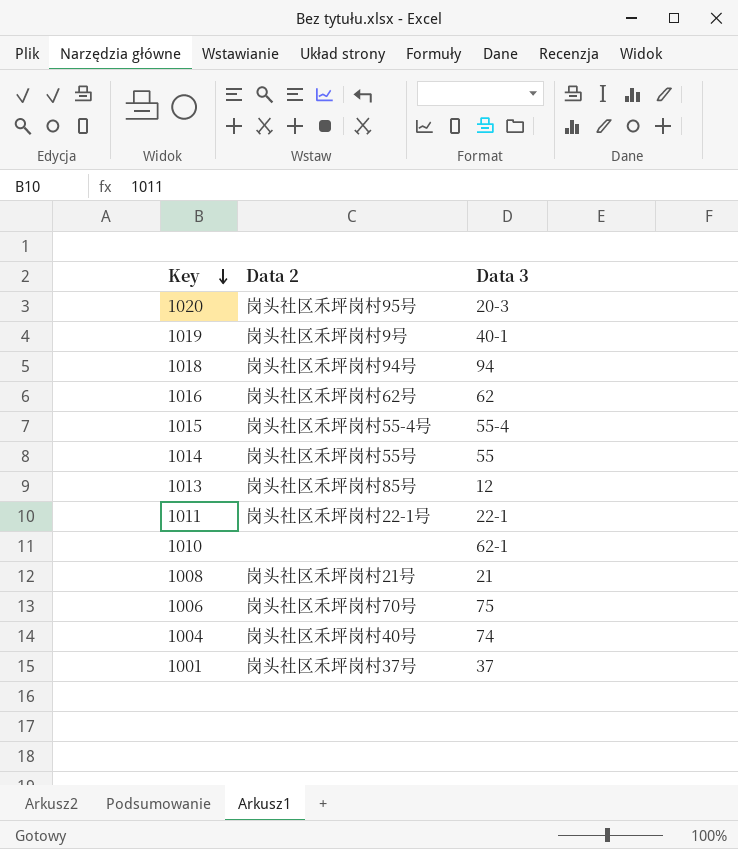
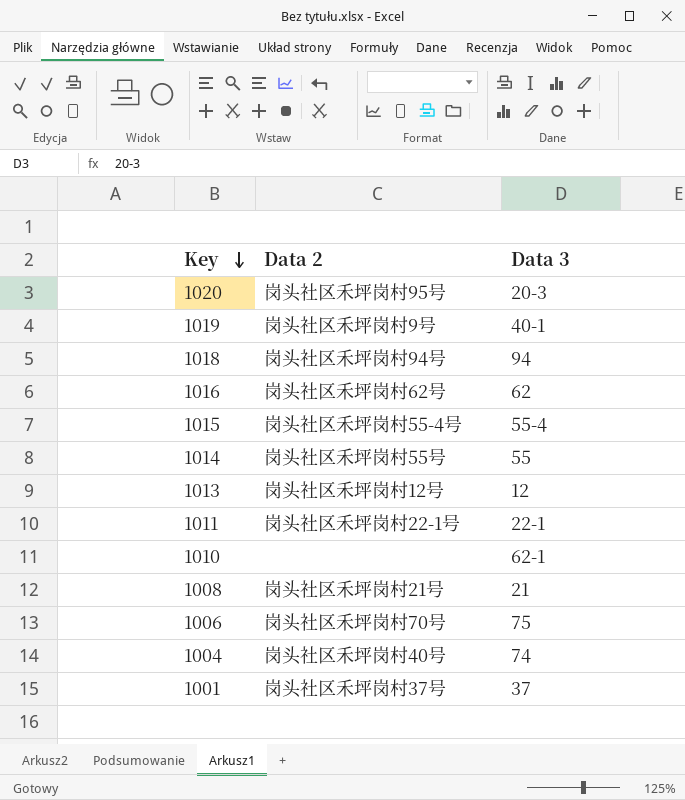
1013 | Data 2: 岗头社区禾坪岗村85号 -> 岗头社区禾坪岗村12号

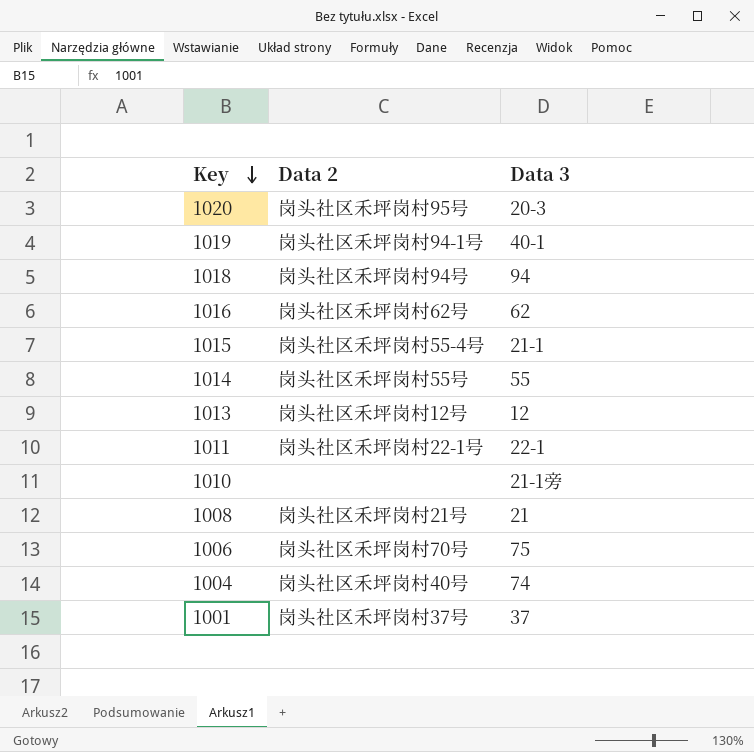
1019 | Data 2: 岗头社区禾坪岗村9号 -> 岗头社区禾坪岗村94-1号
1015 | Data 3: 55-4 -> 21-1
1010 | Data 3: 62-1 -> 21-1旁

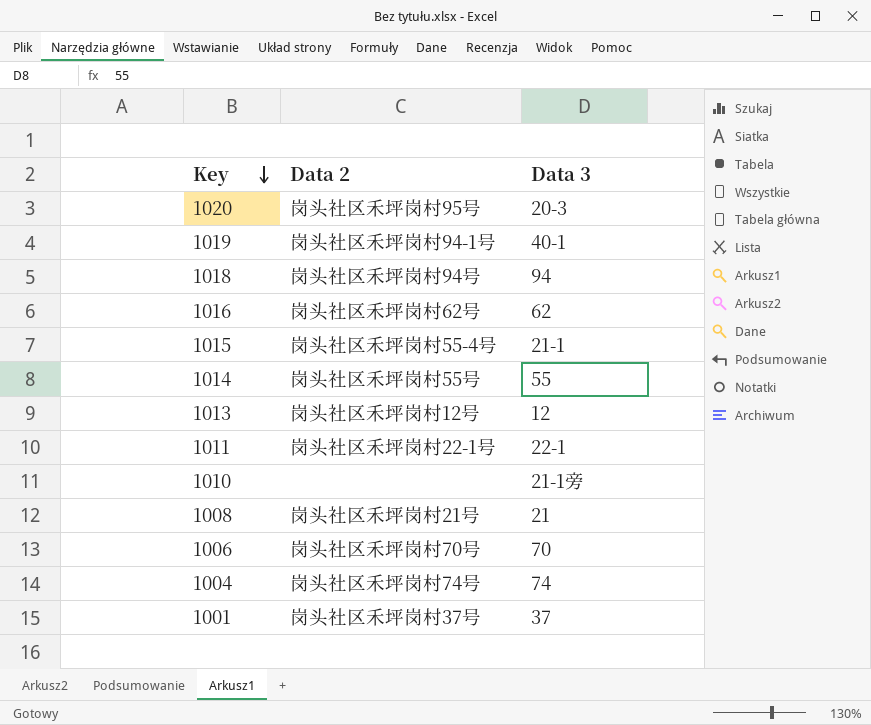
1006 | Data 3: 75 -> 70
1004 | Data 2: 岗头社区禾坪岗村40号 -> 岗头社区禾坪岗村74号

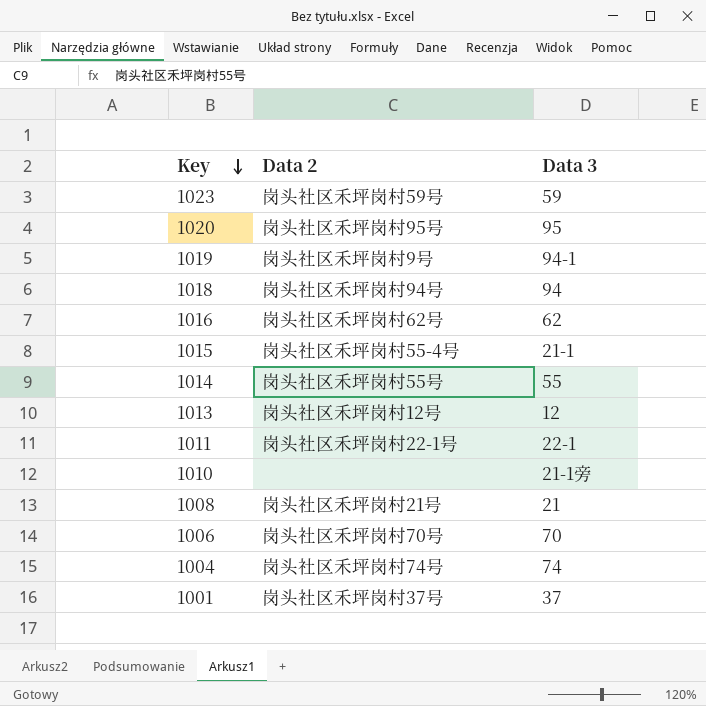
row 1023: none -> 岗头社区禾坪岗村59号 | 59
1020 | Data 3: 20-3 -> 95
1019 | Data 2: 岗头社区禾坪岗村94-1号 -> 岗头社区禾坪岗村9号
1019 | Data 3: 40-1 -> 94-1

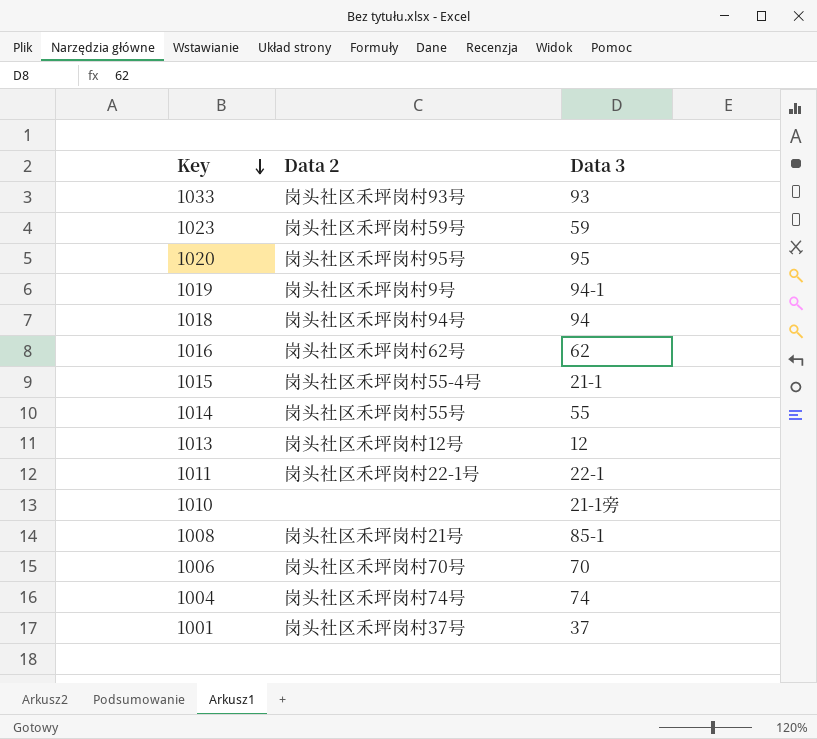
row 1033: none -> 岗头社区禾坪岗村93号 | 93
1008 | Data 3: 21 -> 85-1

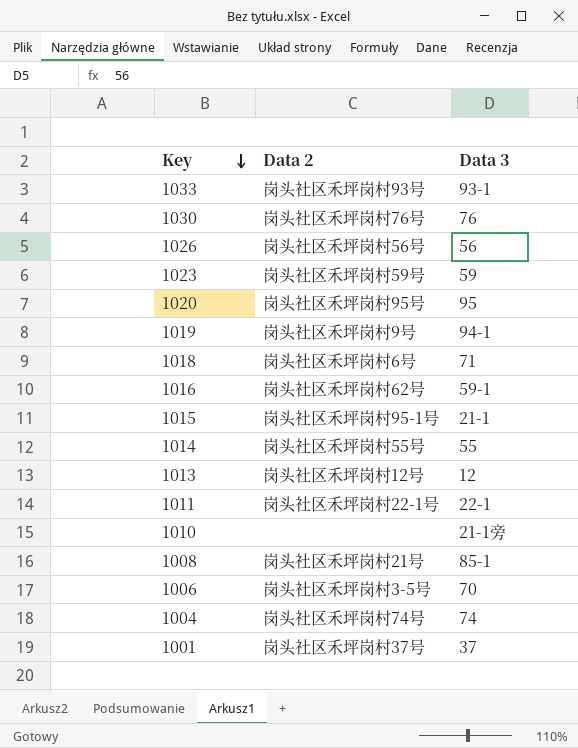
1033 | Data 3: 93 -> 93-1
row 1030: none -> 岗头社区禾坪岗村76号 | 76
row 1026: none -> 岗头社区禾坪岗村56号 | 56
1018 | Data 2: 岗头社区禾坪岗村94号 -> 岗头社区禾坪岗村6号
1018 | Data 3: 94 -> 71
1016 | Data 3: 62 -> 59-1
1015 | Data 2: 岗头社区禾坪岗村55-4号 -> 岗头社区禾坪岗村95-1号
1006 | Data 2: 岗头社区禾坪岗村70号 -> 岗头社区禾坪岗村3-5号

